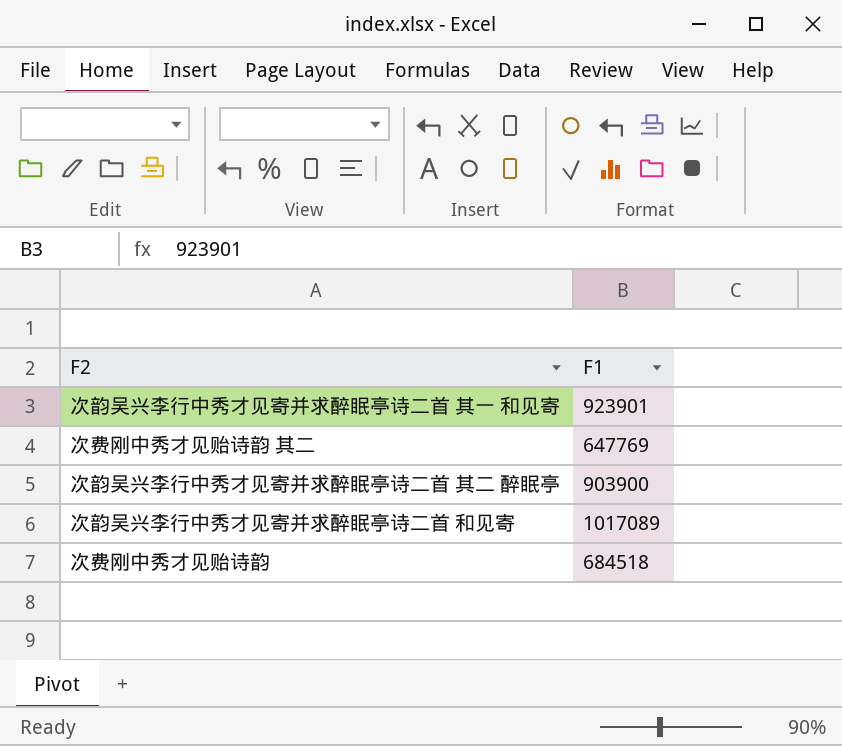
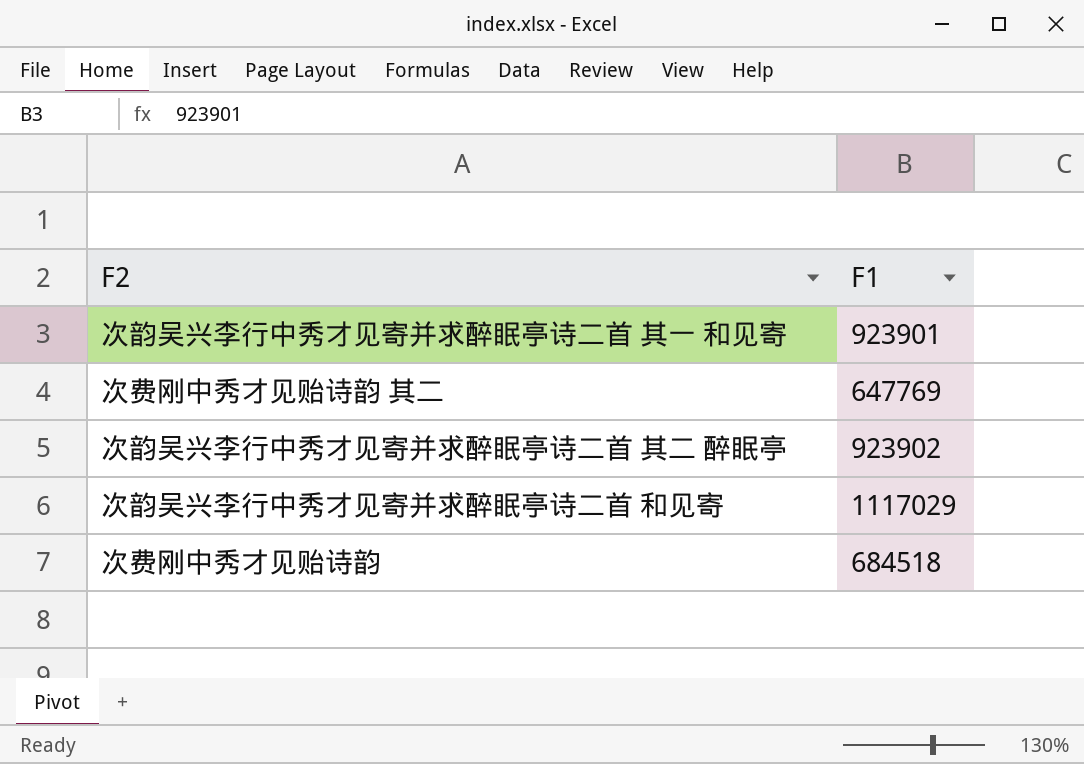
次韵吴兴李行中秀才见寄并求醉眠亭诗二首 其二 醉眠亭 | F1: 903900 -> 923902
次韵吴兴李行中秀才见寄并求醉眠亭诗二首 和见寄 | F1: 1017089 -> 1117029

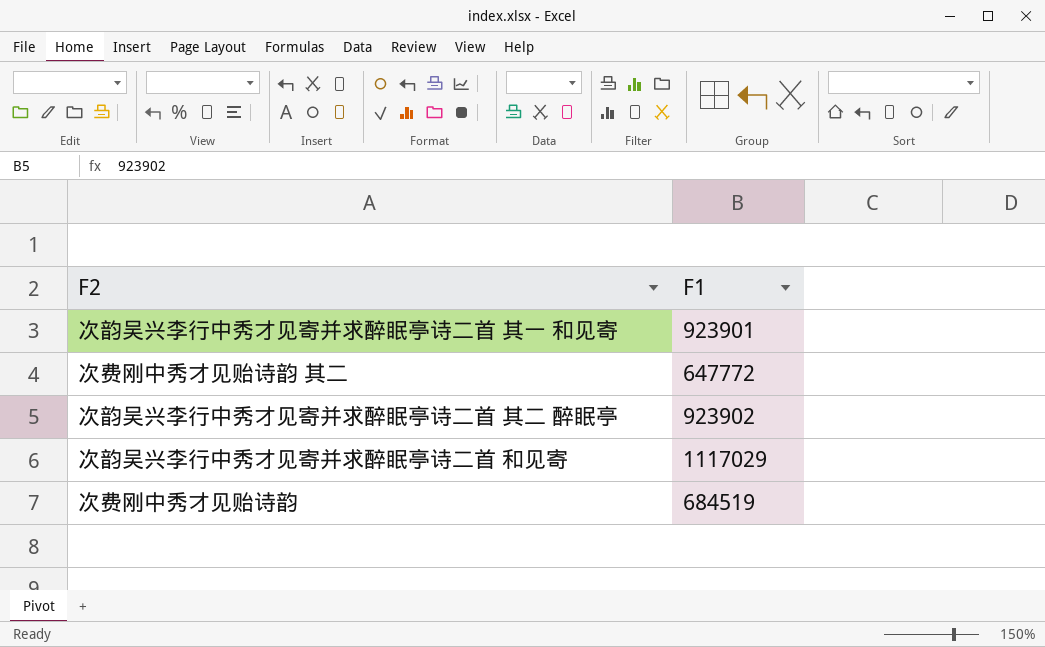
次费刚中秀才见贻诗韵 其二 | F1: 647769 -> 647772
次费刚中秀才见贻诗韵 | F1: 684518 -> 684519

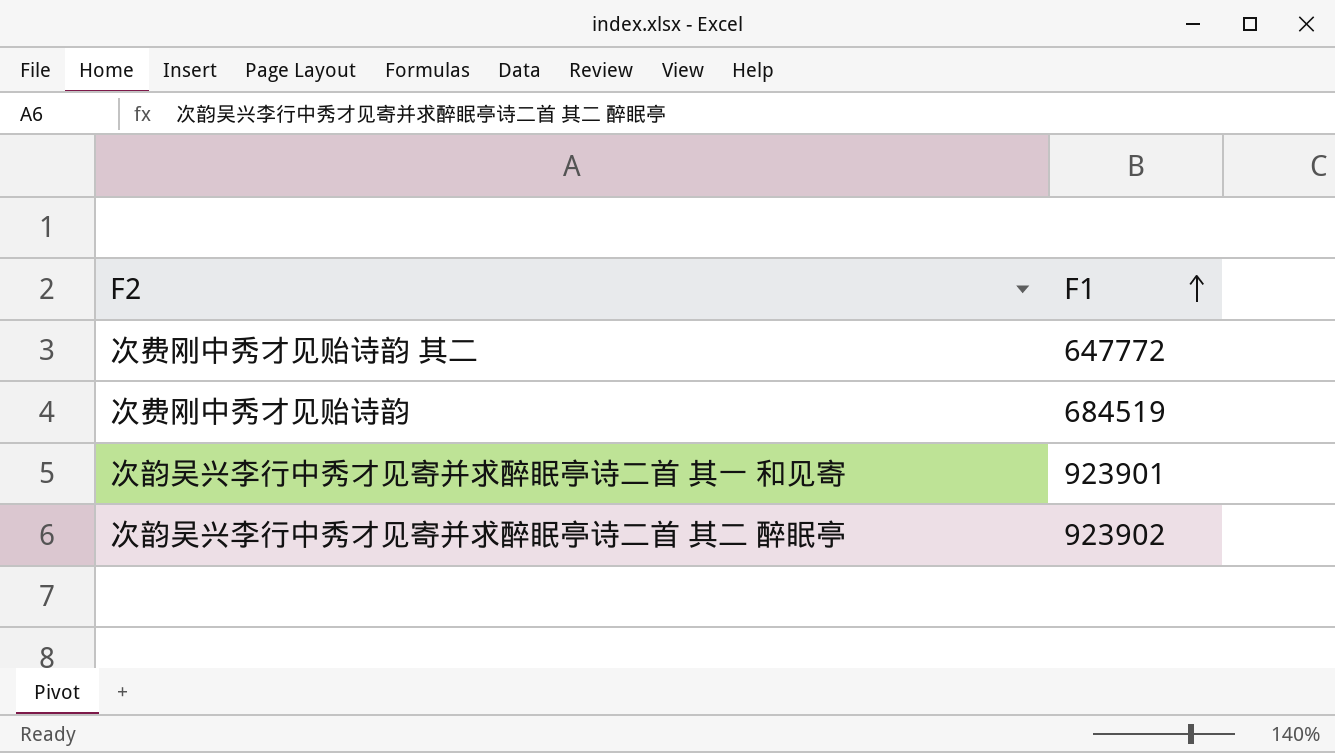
row order: none -> F1 ascending
row 次韵吴兴李行中秀才见寄并求醉眠亭诗二首 和见寄: 1117029 -> none

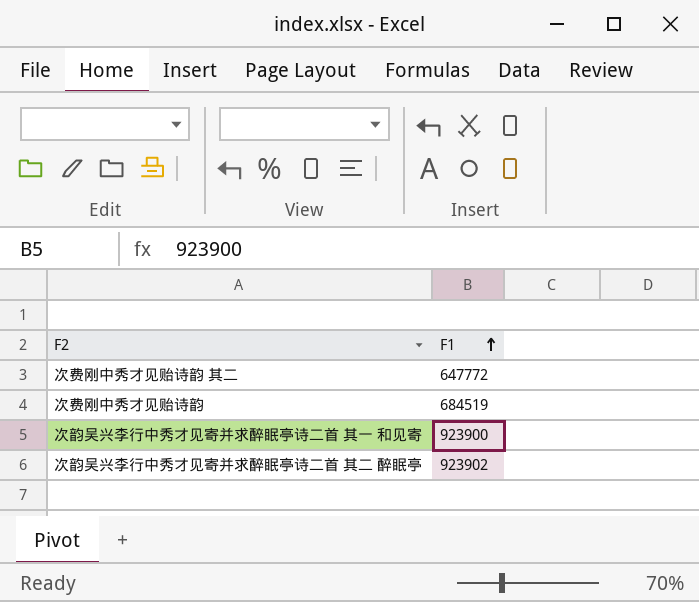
次韵吴兴李行中秀才见寄并求醉眠亭诗二首 其一 和见寄 | F1: 923901 -> 923900

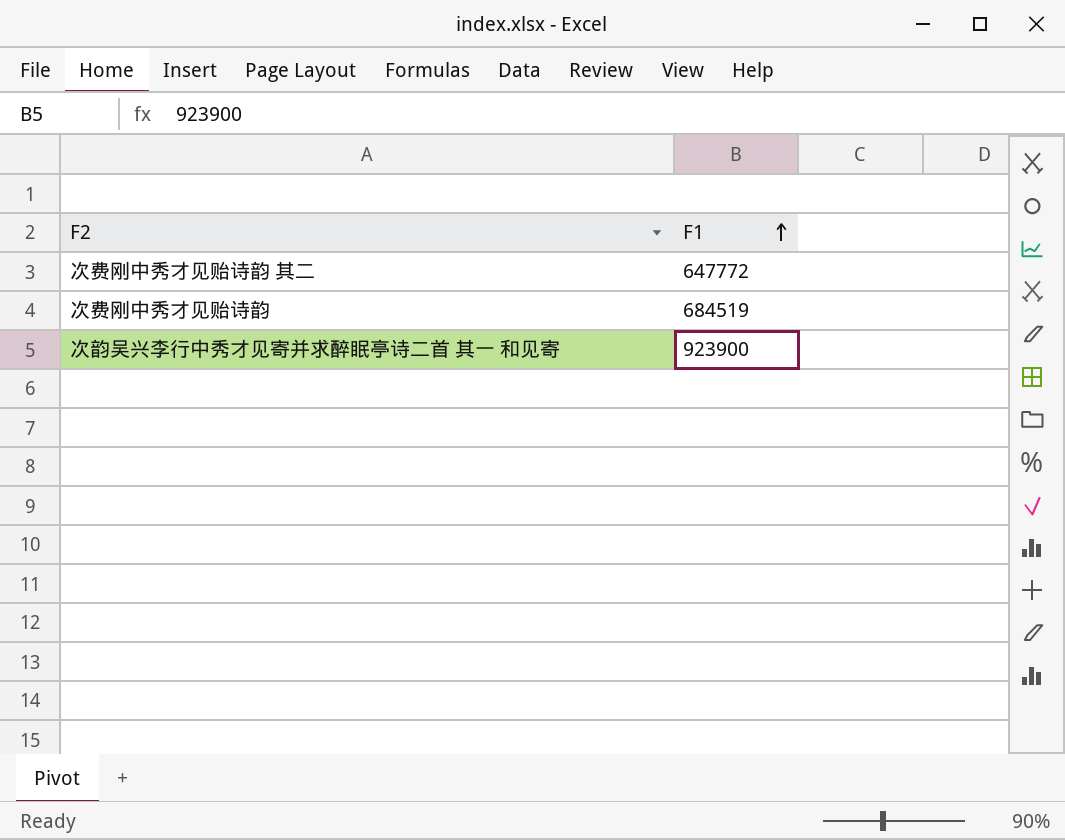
row 次韵吴兴李行中秀才见寄并求醉眠亭诗二首 其二 醉眠亭: 923902 -> none

